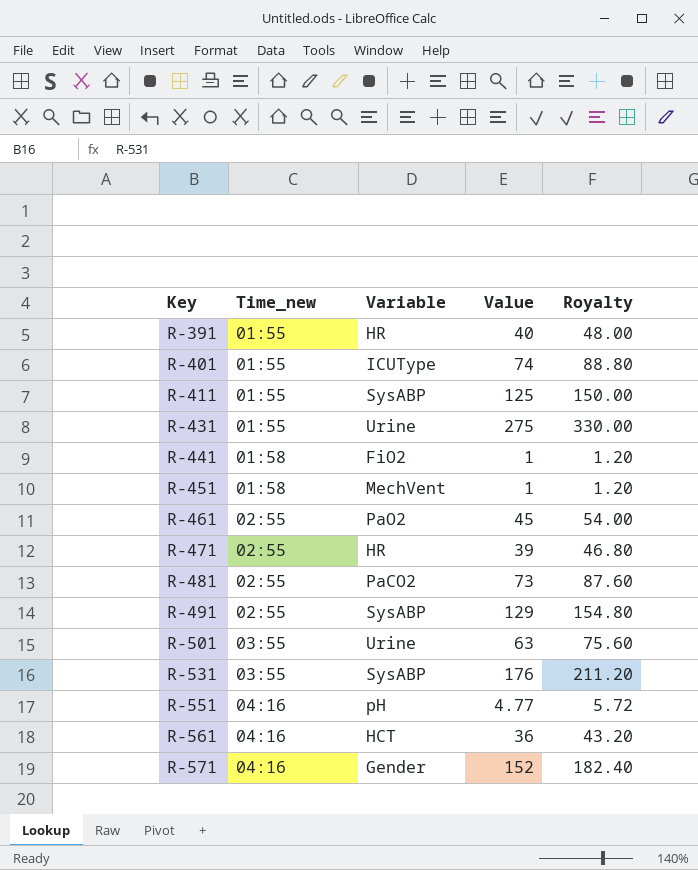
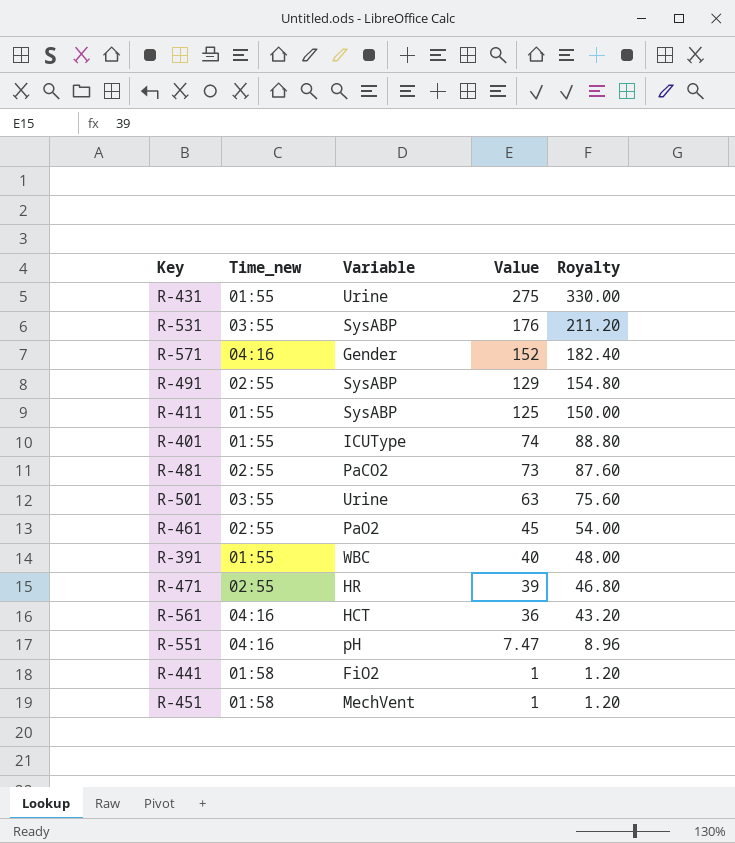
row order: Key ascending -> Value descending
R-391 | Variable: HR -> WBC
R-551 | Value: 4.77 -> 7.47
R-551 | Royalty: 5.72 -> 8.96

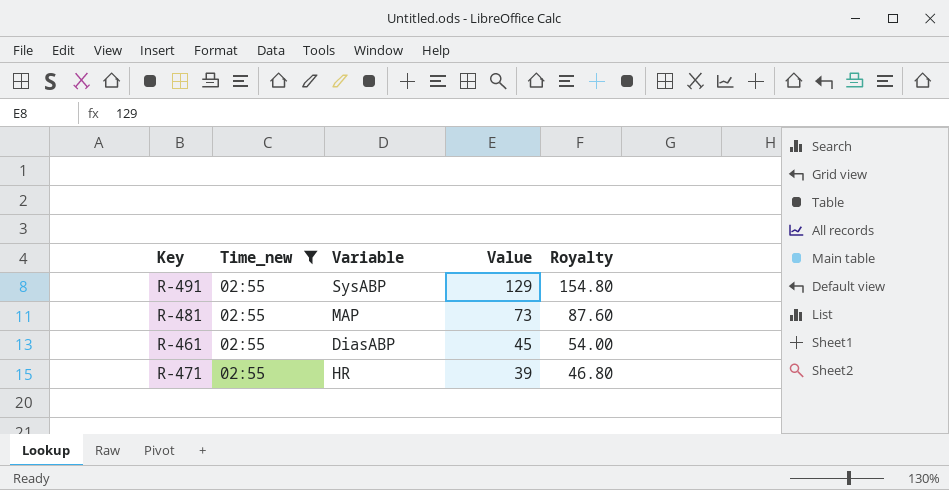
filter: none -> Time_new = 02:55
R-481 | Variable: PaCO2 -> MAP
R-461 | Variable: PaO2 -> DiasABP

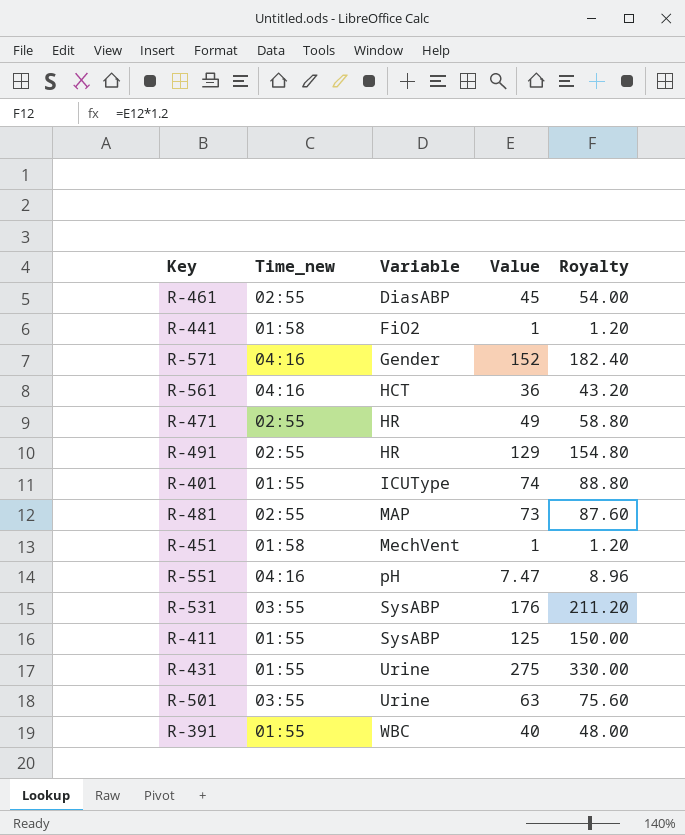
filter: Time_new = 02:55 -> none
row order: Value descending -> Variable ascending
R-471 | Value: 39 -> 49
R-471 | Royalty: 46.80 -> 58.80
R-491 | Variable: SysABP -> HR

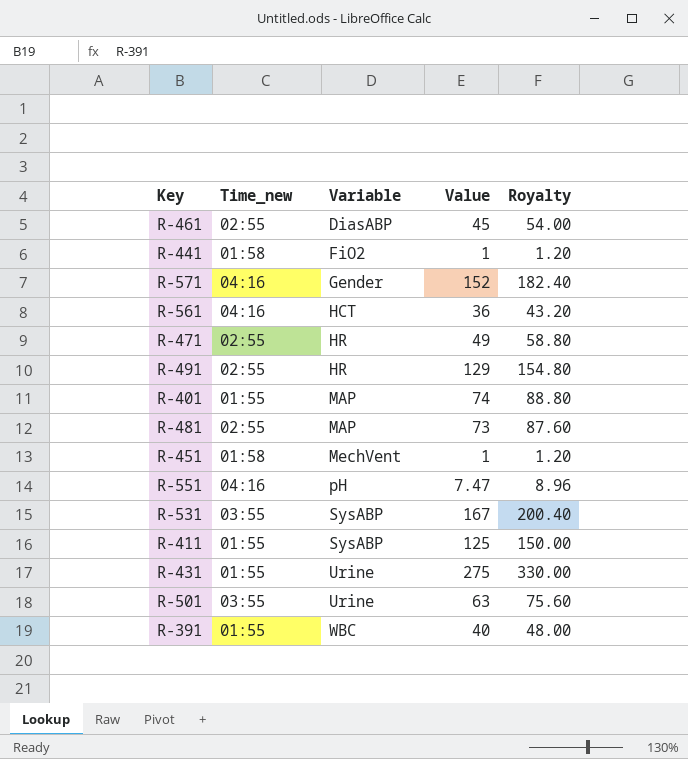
R-401 | Variable: ICUType -> MAP
R-531 | Value: 176 -> 167
R-531 | Royalty: 211.20 -> 200.40

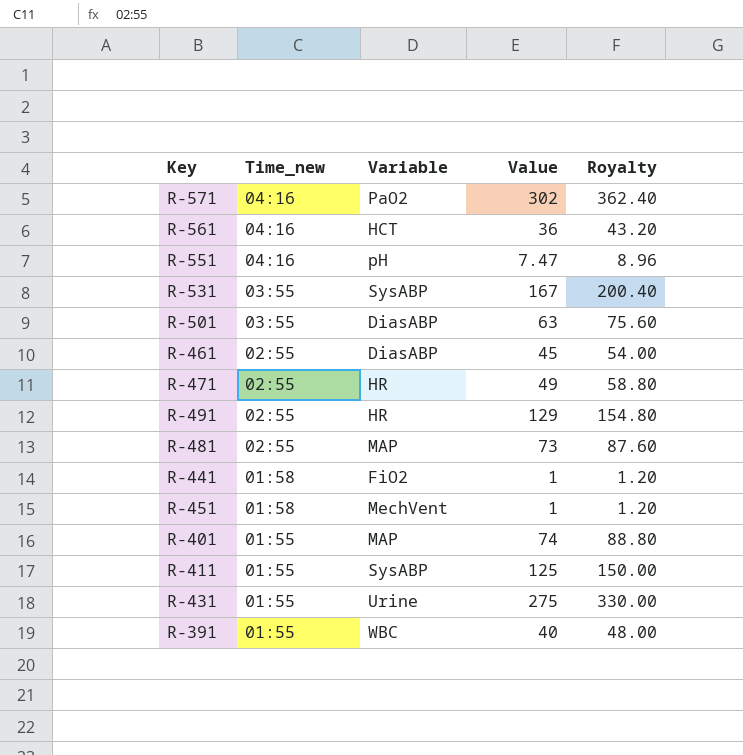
row order: Variable ascending -> Time_new descending
R-571 | Variable: Gender -> PaO2
R-571 | Value: 152 -> 302
R-571 | Royalty: 182.40 -> 362.40
R-501 | Variable: Urine -> DiasABP

